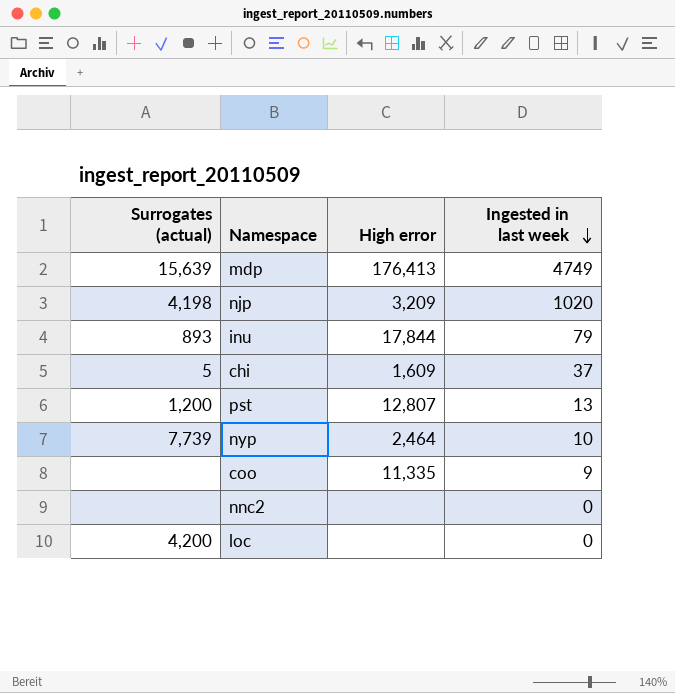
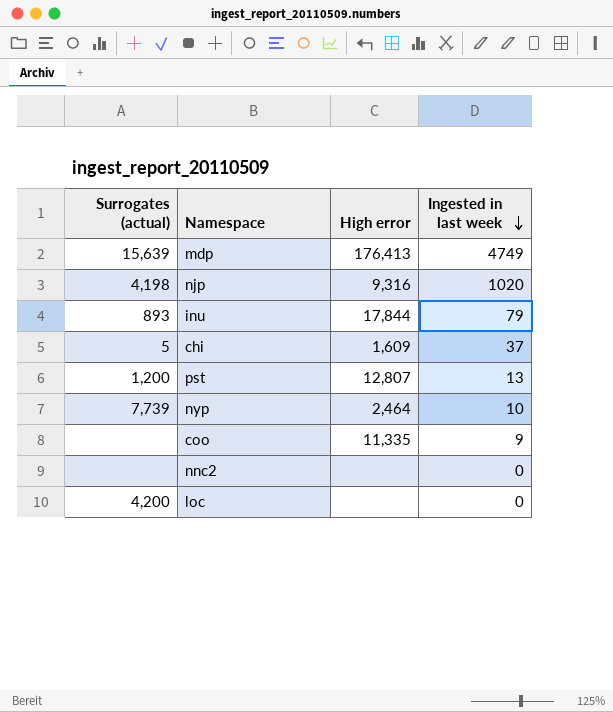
njp | High error: 3,209 -> 9,316

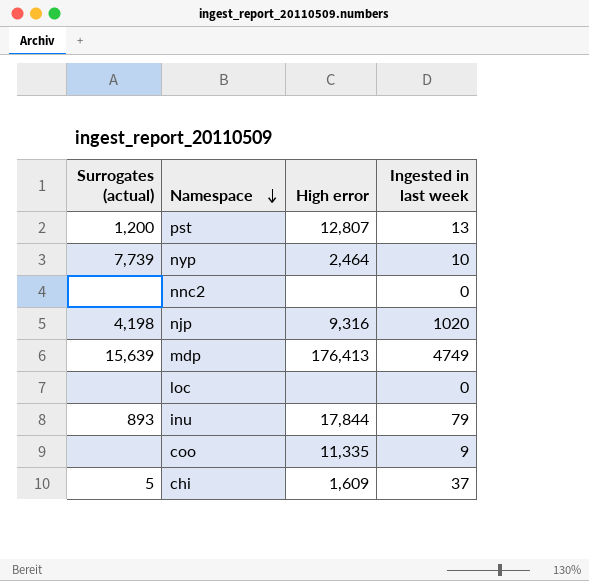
row order: Ingested in last week descending -> Namespace descending
loc | Surrogates (actual): 4,200 -> none

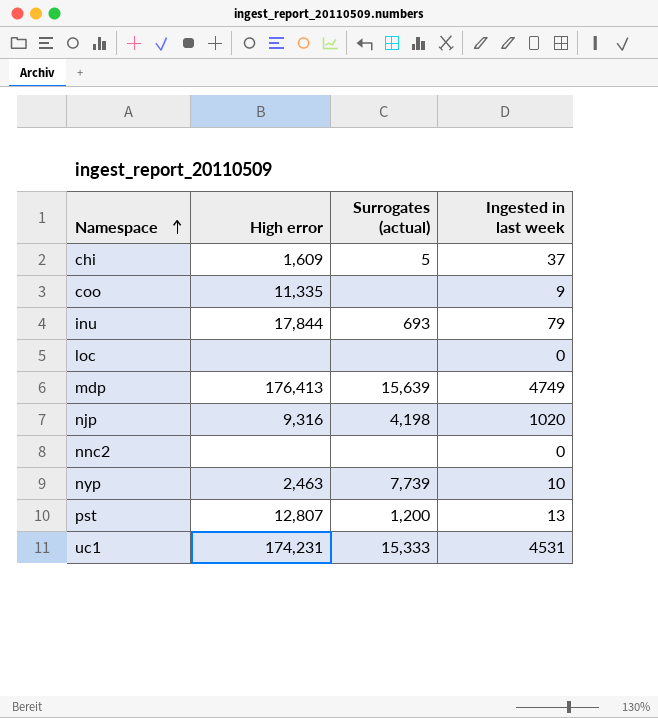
row order: Namespace descending -> Namespace ascending
column Surrogates (actual) | position: 1 -> 3
inu | Surrogates (actual): 893 -> 693
nyp | High error: 2,464 -> 2,463
row uc1: none -> 174,231 | 15,333 | 4531

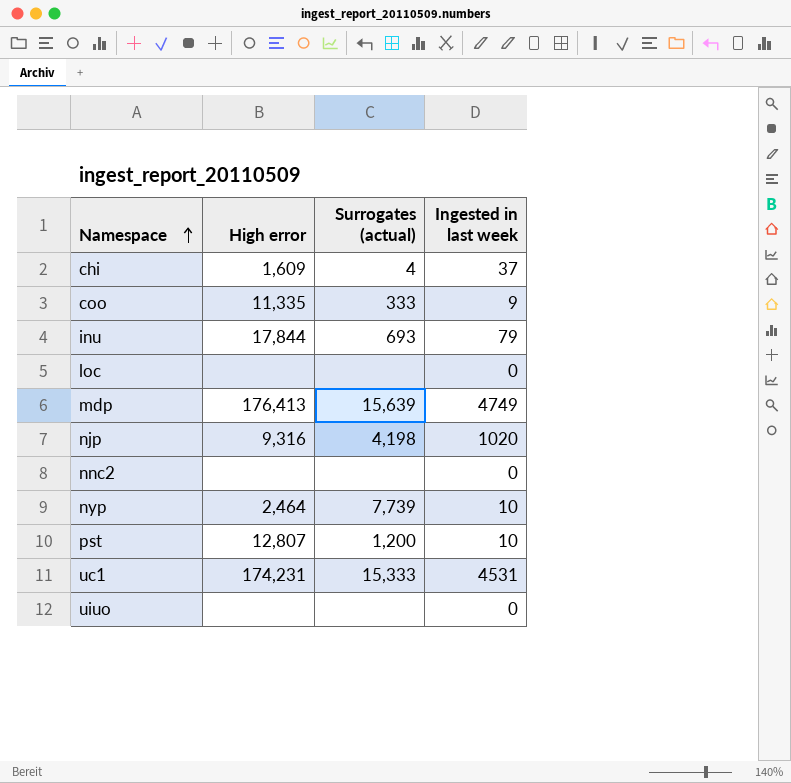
chi | Surrogates (actual): 5 -> 4
coo | Surrogates (actual): none -> 333
nyp | High error: 2,463 -> 2,464
pst | Ingested in last week: 13 -> 10
row uiuo: none -> none | none | 0

